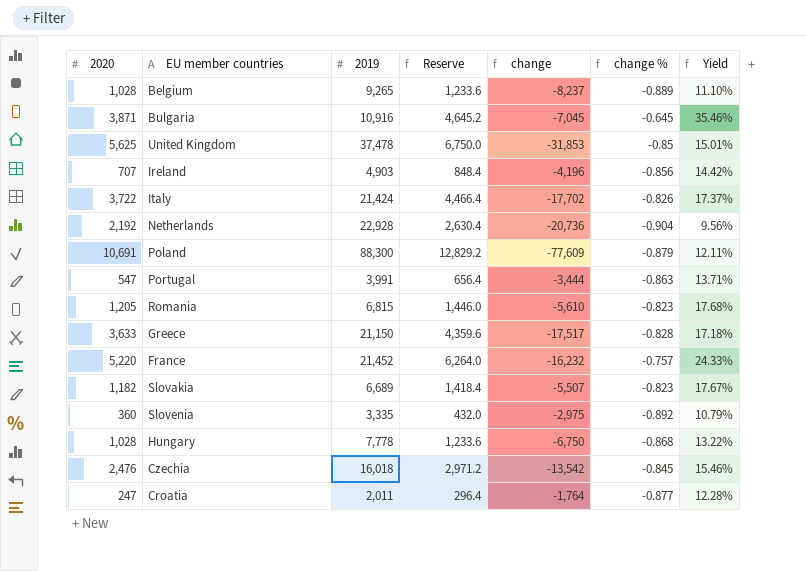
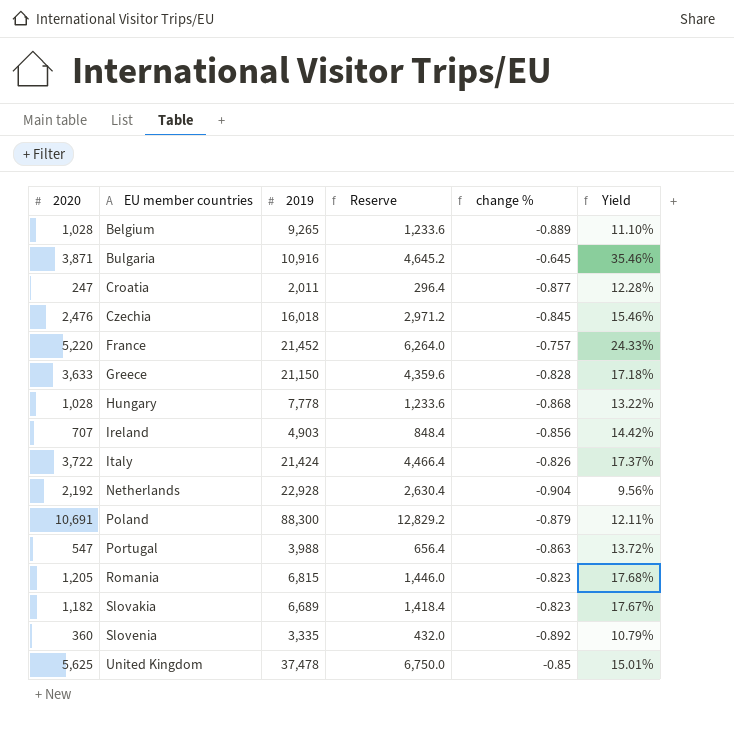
row order: none -> EU member countries ascending
column change | formula: [2020] - [2019] -> none
Portugal | 2019: 3,991 -> 3,988
Portugal | Yield: 13.71% -> 13.72%

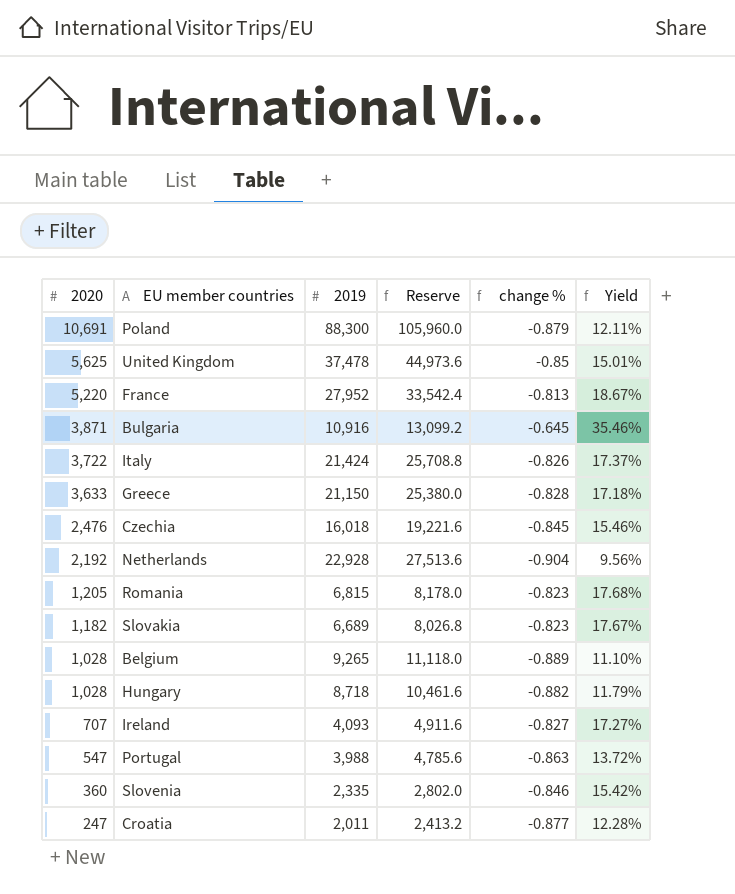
row order: EU member countries ascending -> 2020 descending
column Reserve | formula: [2020] * 1.2 -> [2019] * 1.2
France | 2019: 21,452 -> 27,952
France | change %: -0.757 -> -0.813
France | Yield: 24.33% -> 18.67%
Hungary | 2019: 7,778 -> 8,718
Hungary | change %: -0.868 -> -0.882
Hungary | Yield: 13.22% -> 11.79%
Ireland | 2019: 4,903 -> 4,093
Ireland | change %: -0.856 -> -0.827
Ireland | Yield: 14.42% -> 17.27%
Slovenia | 2019: 3,335 -> 2,335
Slovenia | change %: -0.892 -> -0.846
Slovenia | Yield: 10.79% -> 15.42%

